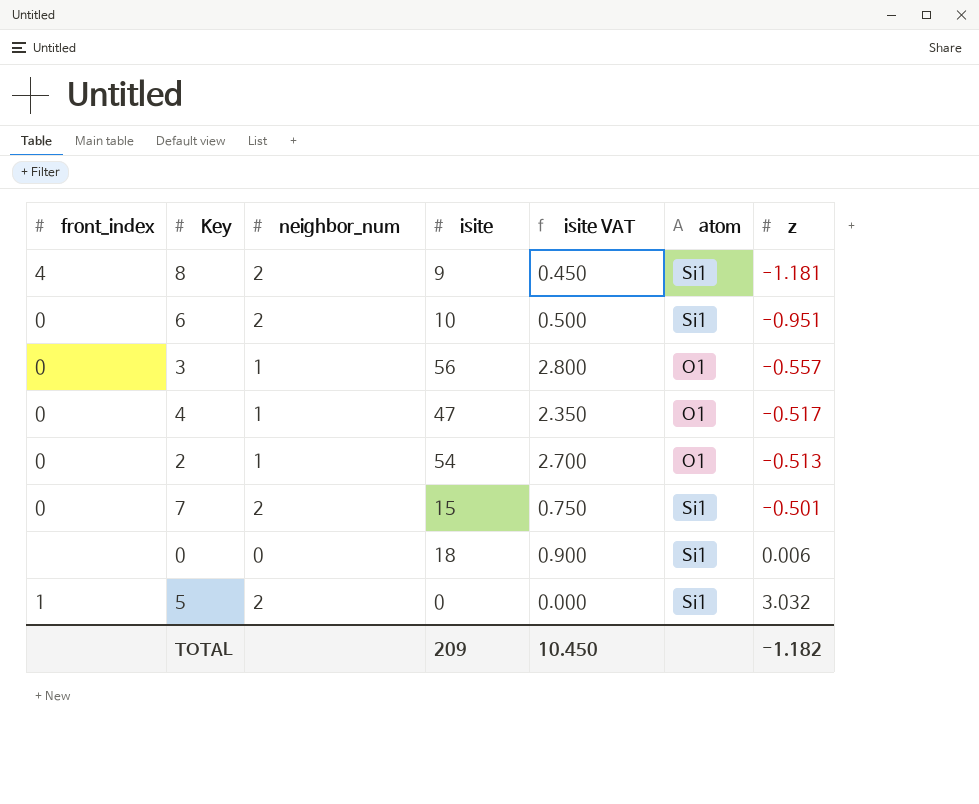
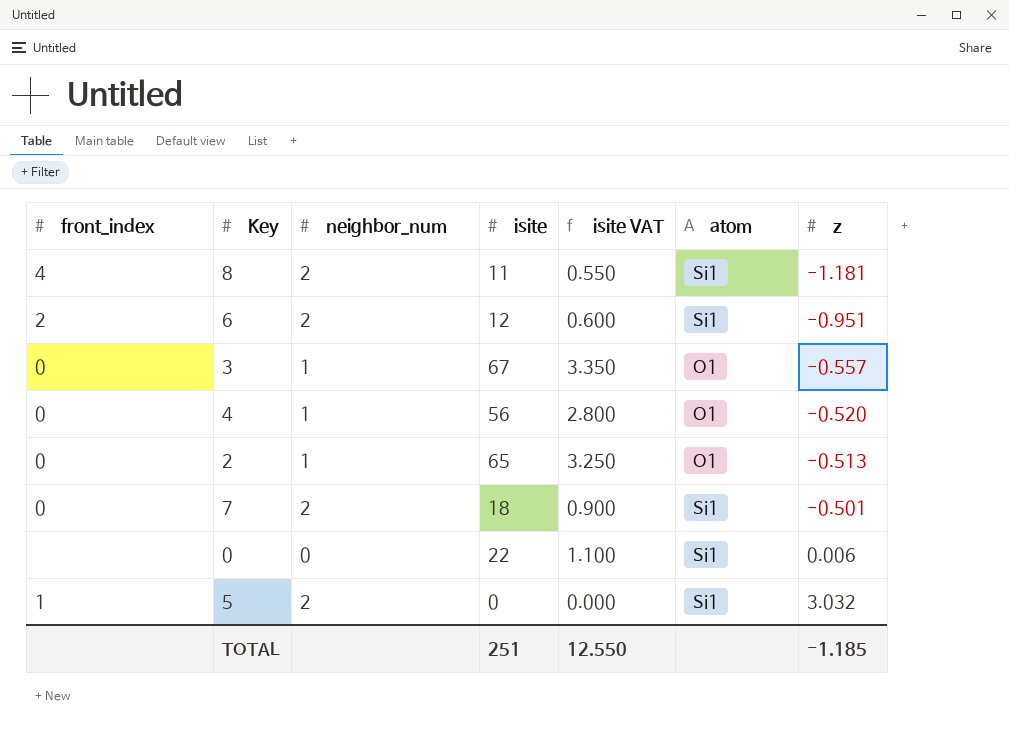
8 | isite: 9 -> 11
8 | isite VAT: 0.450 -> 0.550
6 | front_index: 0 -> 2
6 | isite: 10 -> 12
6 | isite VAT: 0.500 -> 0.600
3 | isite: 56 -> 67
3 | isite VAT: 2.800 -> 3.350
4 | isite: 47 -> 56
4 | isite VAT: 2.350 -> 2.800
4 | z: -0.517 -> -0.520
2 | isite: 54 -> 65
2 | isite VAT: 2.700 -> 3.250
7 | isite: 15 -> 18
7 | isite VAT: 0.750 -> 0.900
0 | isite: 18 -> 22
0 | isite VAT: 0.900 -> 1.100
TOTAL | isite: 209 -> 251
TOTAL | isite VAT: 10.450 -> 12.550
TOTAL | z: -1.182 -> -1.185

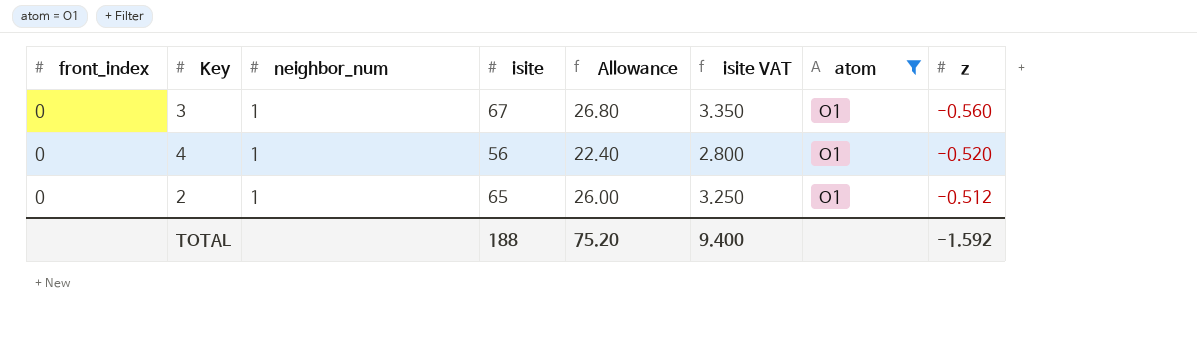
filter: none -> atom = O1
column Allowance | formula: none -> [isite] * 0.4
3 | z: -0.557 -> -0.560
2 | z: -0.513 -> -0.512
TOTAL | isite: 251 -> 188
TOTAL | isite VAT: 12.550 -> 9.400
TOTAL | z: -1.185 -> -1.592

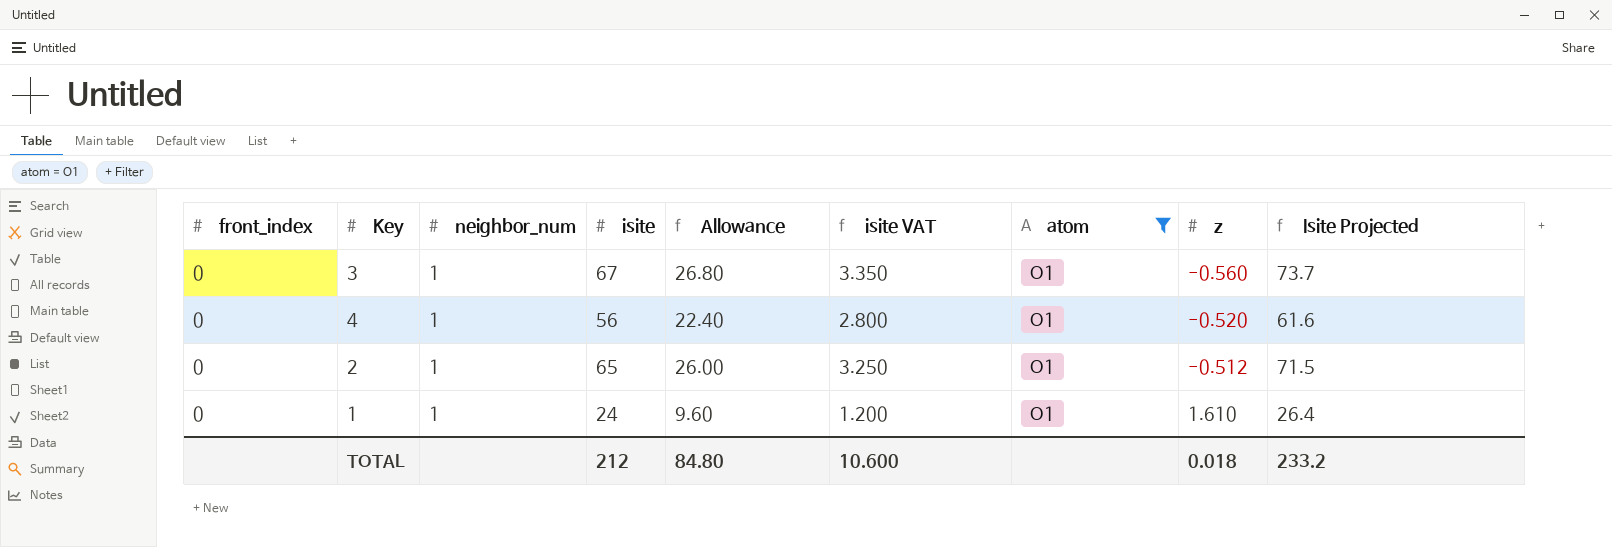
column Isite Projected | formula: none -> [isite] * 1.1
row 1: none -> 0 | 1 | 24 | 9.60 | 1.200 | O1 | 1.610 | 26.4
TOTAL | isite: 188 -> 212
TOTAL | Allowance: 75.20 -> 84.80
TOTAL | isite VAT: 9.400 -> 10.600
TOTAL | z: -1.592 -> 0.018

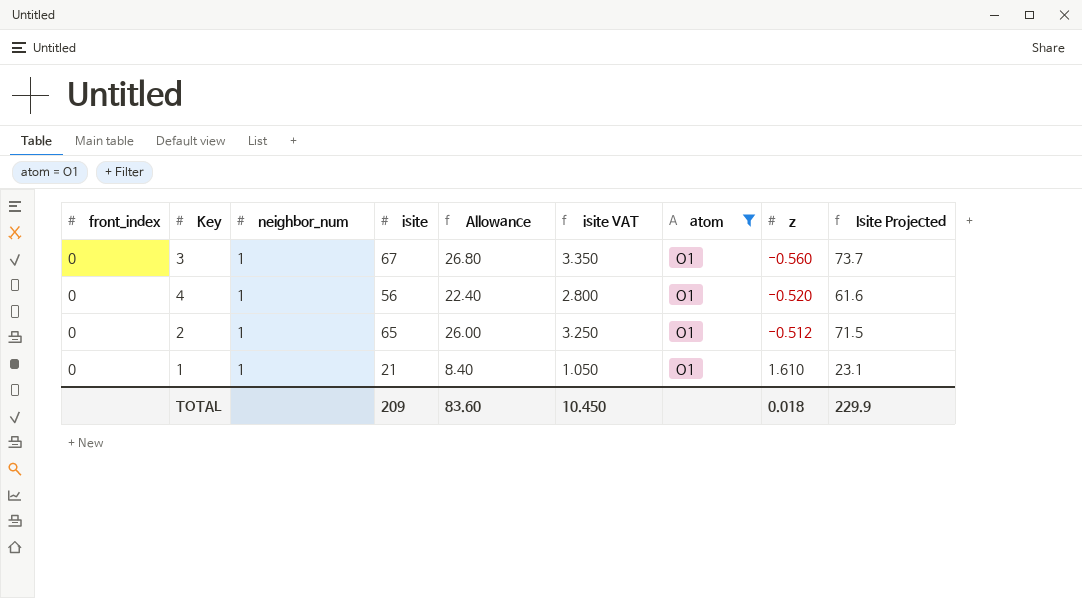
1 | isite: 24 -> 21
1 | Allowance: 9.60 -> 8.40
1 | isite VAT: 1.200 -> 1.050
1 | Isite Projected: 26.4 -> 23.1
TOTAL | isite: 212 -> 209
TOTAL | Allowance: 84.80 -> 83.60
TOTAL | isite VAT: 10.600 -> 10.450
TOTAL | Isite Projected: 233.2 -> 229.9

